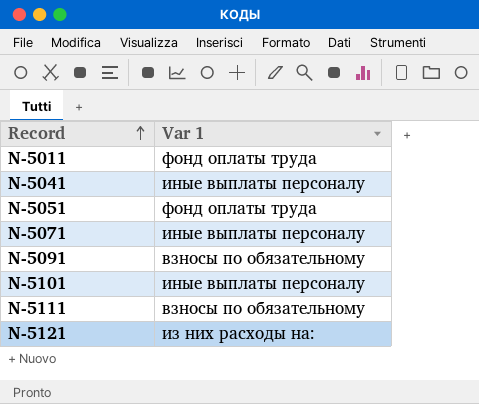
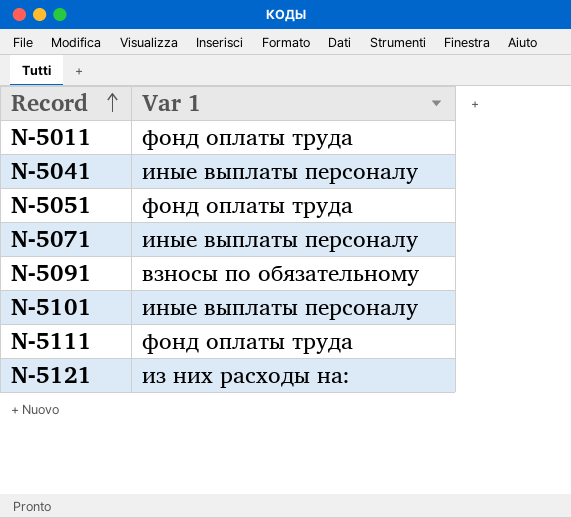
N-5111 | Var 1: взносы по обязательному -> фонд оплаты труда

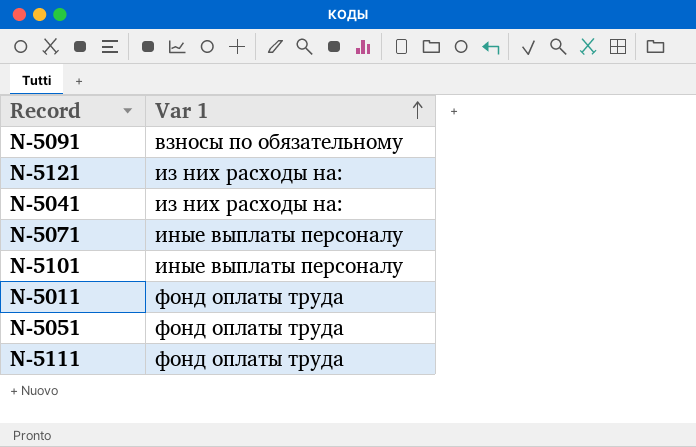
row order: Record ascending -> Var 1 ascending
N-5041 | Var 1: иные выплаты персоналу -> из них расходы на:

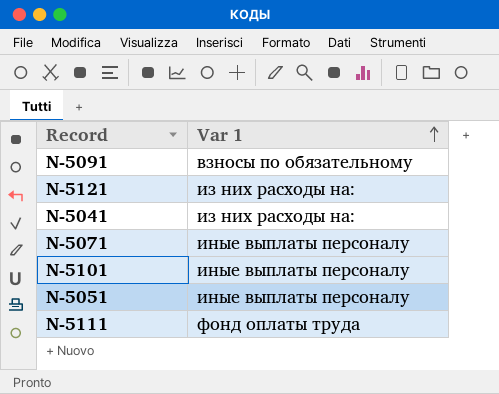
row N-5011: фонд оплаты труда -> none
N-5051 | Var 1: фонд оплаты труда -> иные выплаты персоналу

